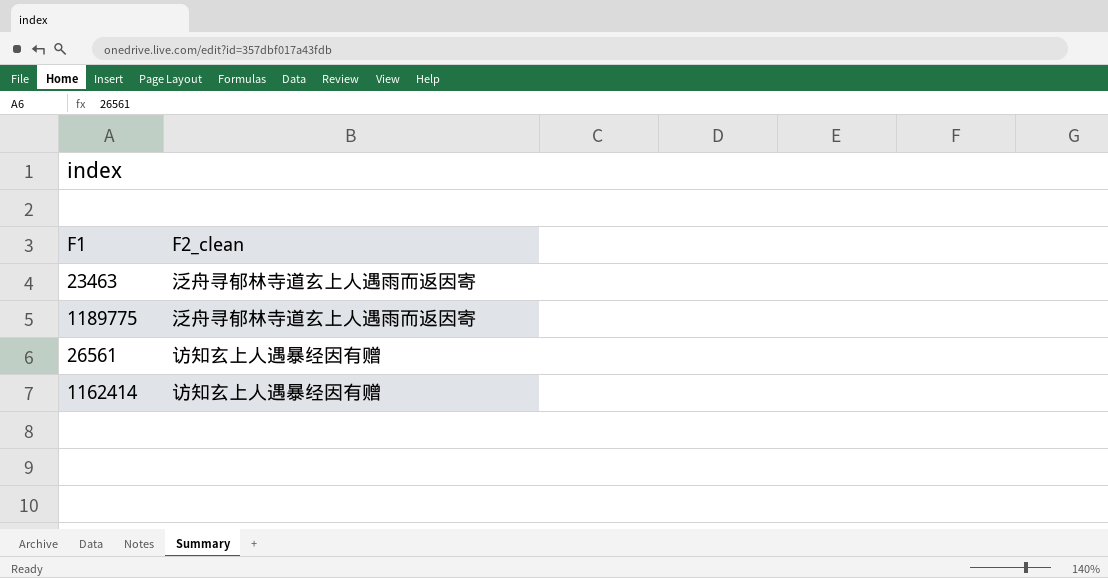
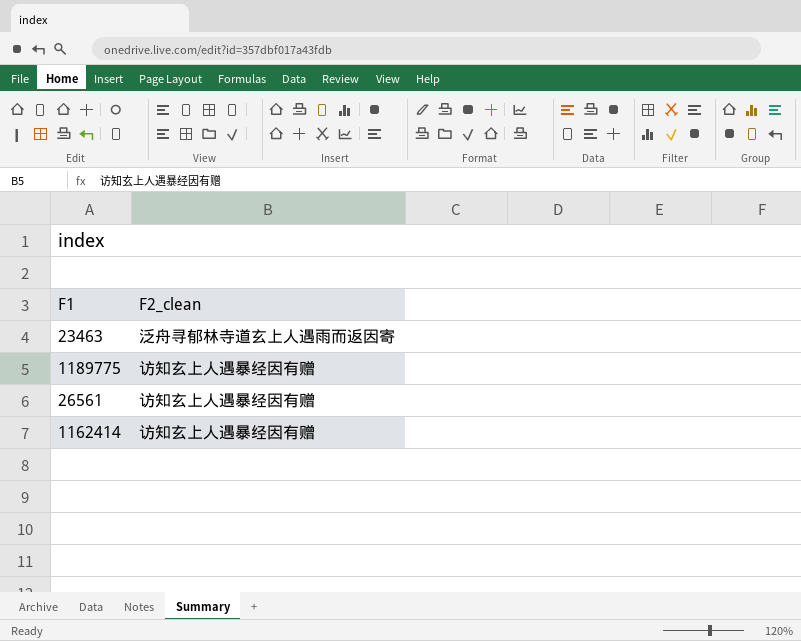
1189775 | F2_clean: 泛舟寻郁林寺道玄上人遇雨而返因寄 -> 访知玄上人遇暴经因有赠

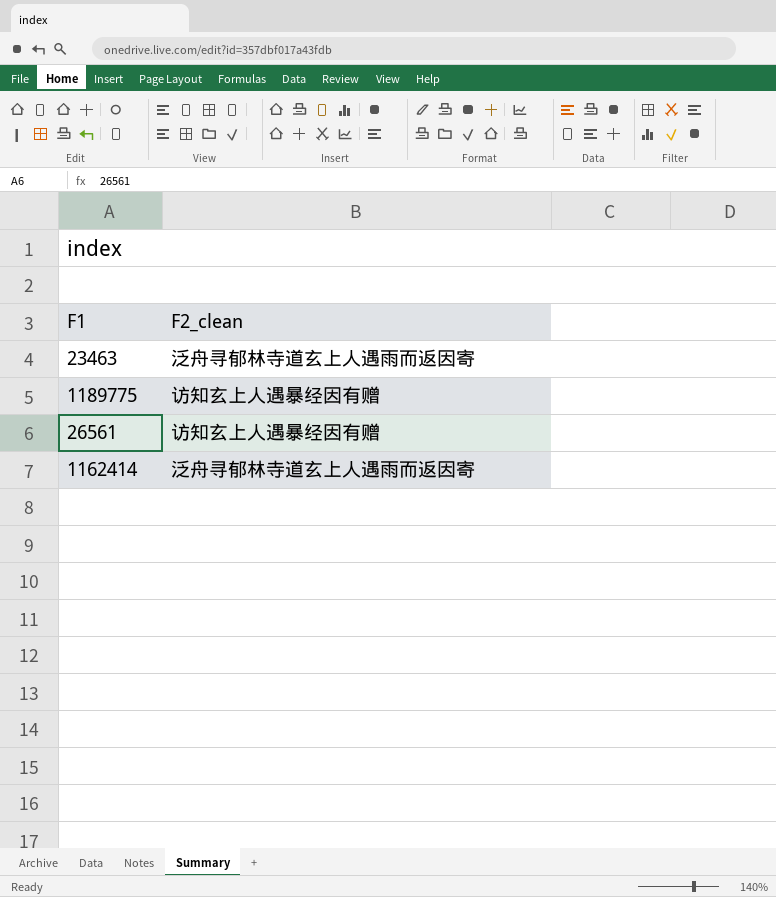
1162414 | F2_clean: 访知玄上人遇暴经因有赠 -> 泛舟寻郁林寺道玄上人遇雨而返因寄

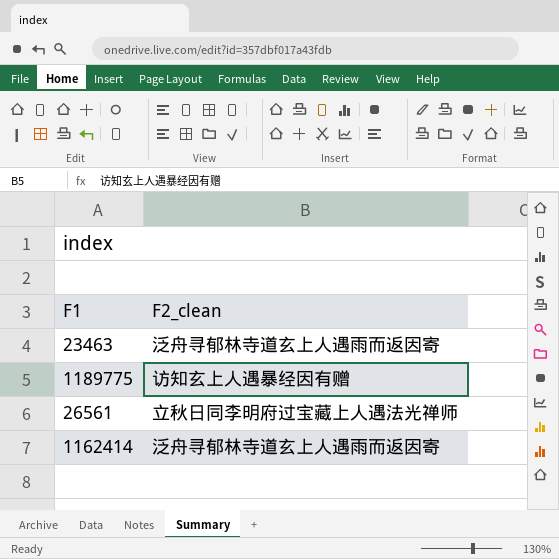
26561 | F2_clean: 访知玄上人遇暴经因有赠 -> 立秋日同李明府过宝藏上人遇法光禅师

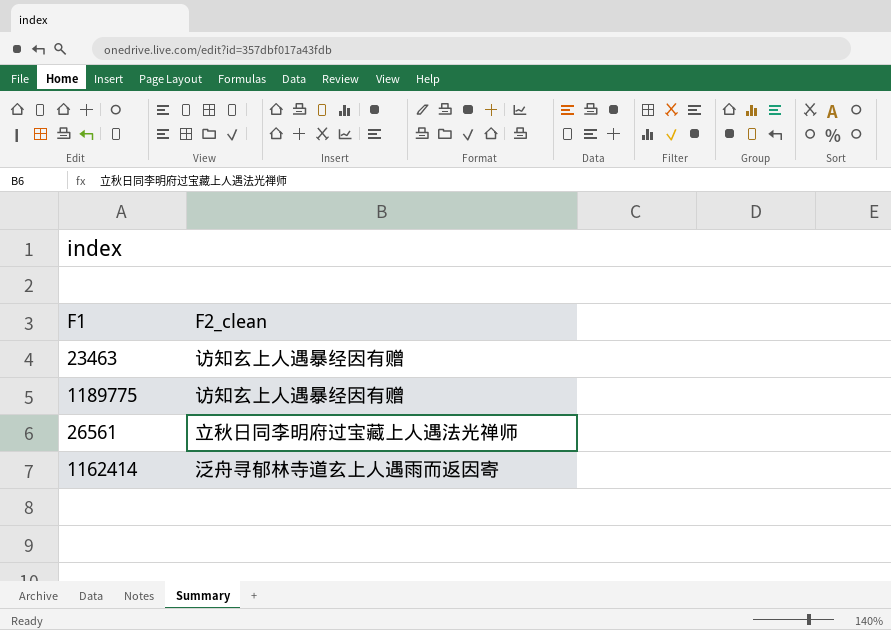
23463 | F2_clean: 泛舟寻郁林寺道玄上人遇雨而返因寄 -> 访知玄上人遇暴经因有赠

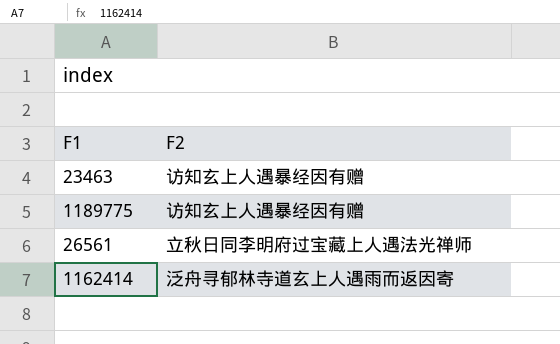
column name: F2_clean -> F2

